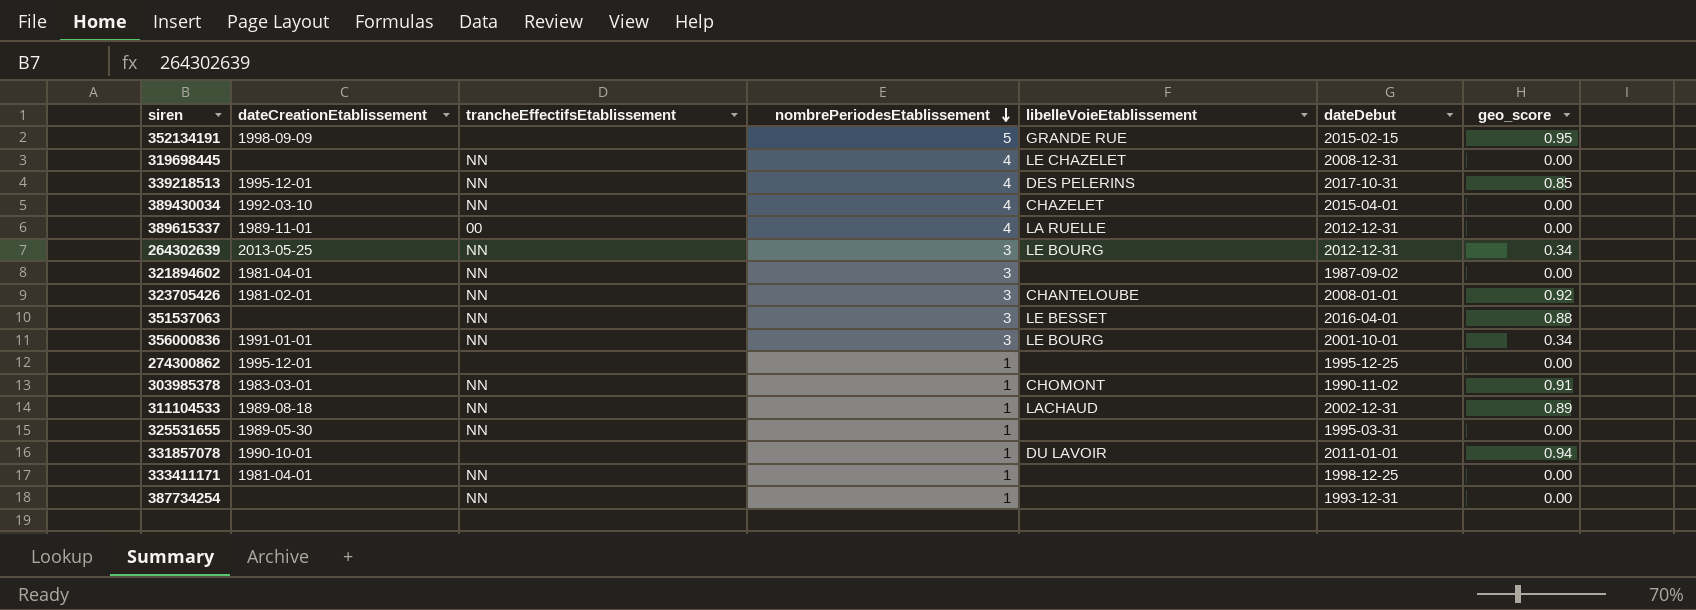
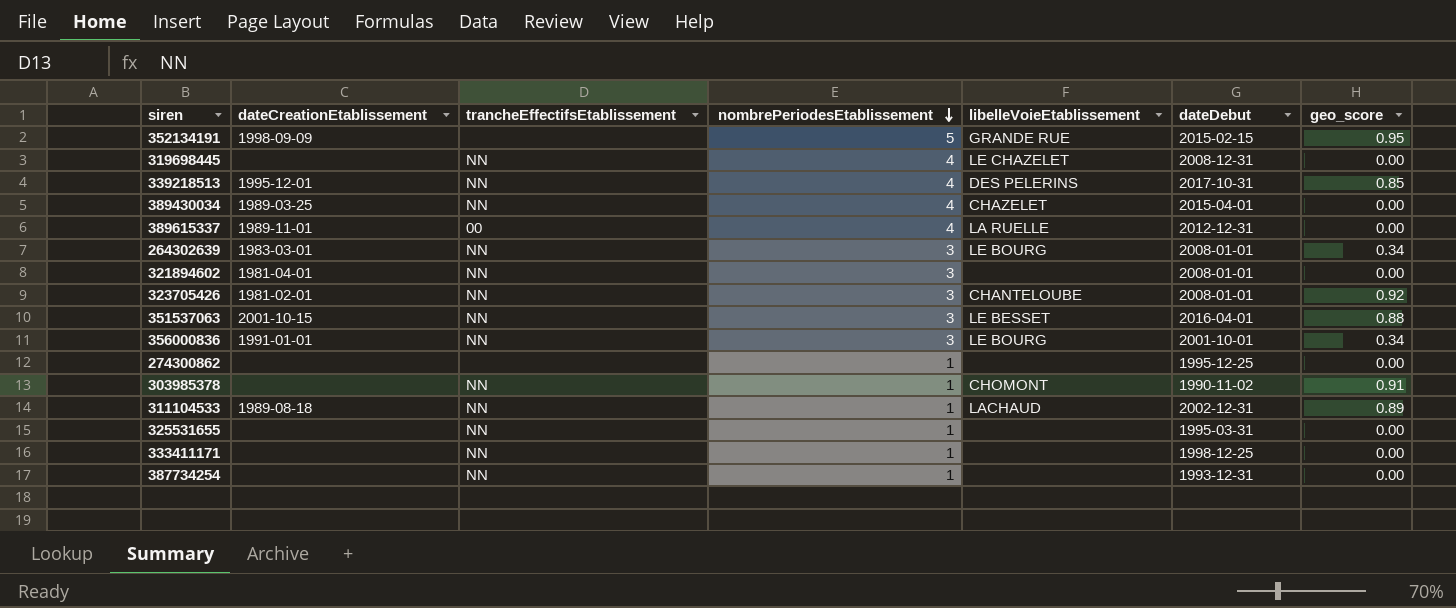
row 331857078: 1990-10-01 | none | 1 | DU LAVOIR | 2011-01-01 | 0.94 -> none
389430034 | dateCreationEtablissement: 1992-03-10 -> 1989-03-25
264302639 | dateCreationEtablissement: 2013-05-25 -> 1983-03-01
264302639 | dateDebut: 2012-12-31 -> 2008-01-01
321894602 | dateDebut: 1987-09-02 -> 2008-01-01
351537063 | dateCreationEtablissement: none -> 2001-10-15
274300862 | dateCreationEtablissement: 1995-12-01 -> none
303985378 | dateCreationEtablissement: 1983-03-01 -> none
325531655 | dateCreationEtablissement: 1989-05-30 -> none
333411171 | dateCreationEtablissement: 1981-04-01 -> none

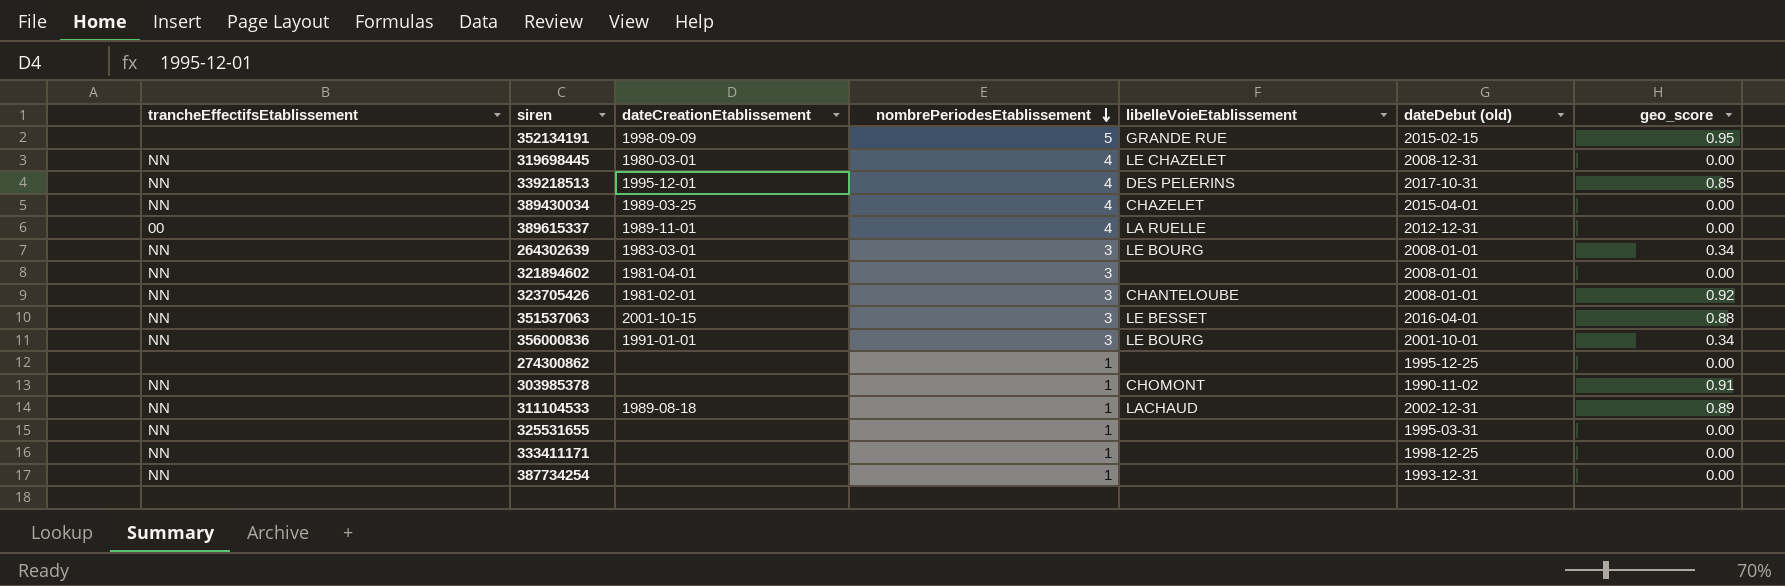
column trancheEffectifsEtablissement | position: 3 -> 1
column name: dateDebut -> dateDebut (old)
319698445 | dateCreationEtablissement: none -> 1980-03-01

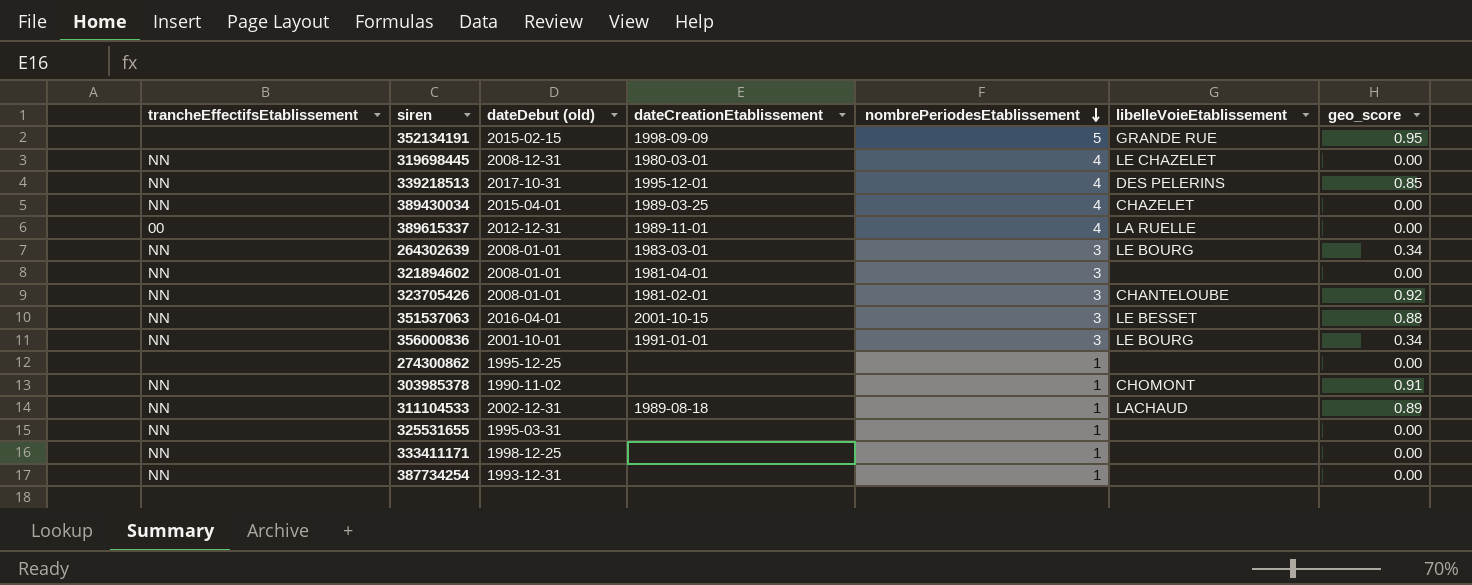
column dateDebut (old) | position: 6 -> 3

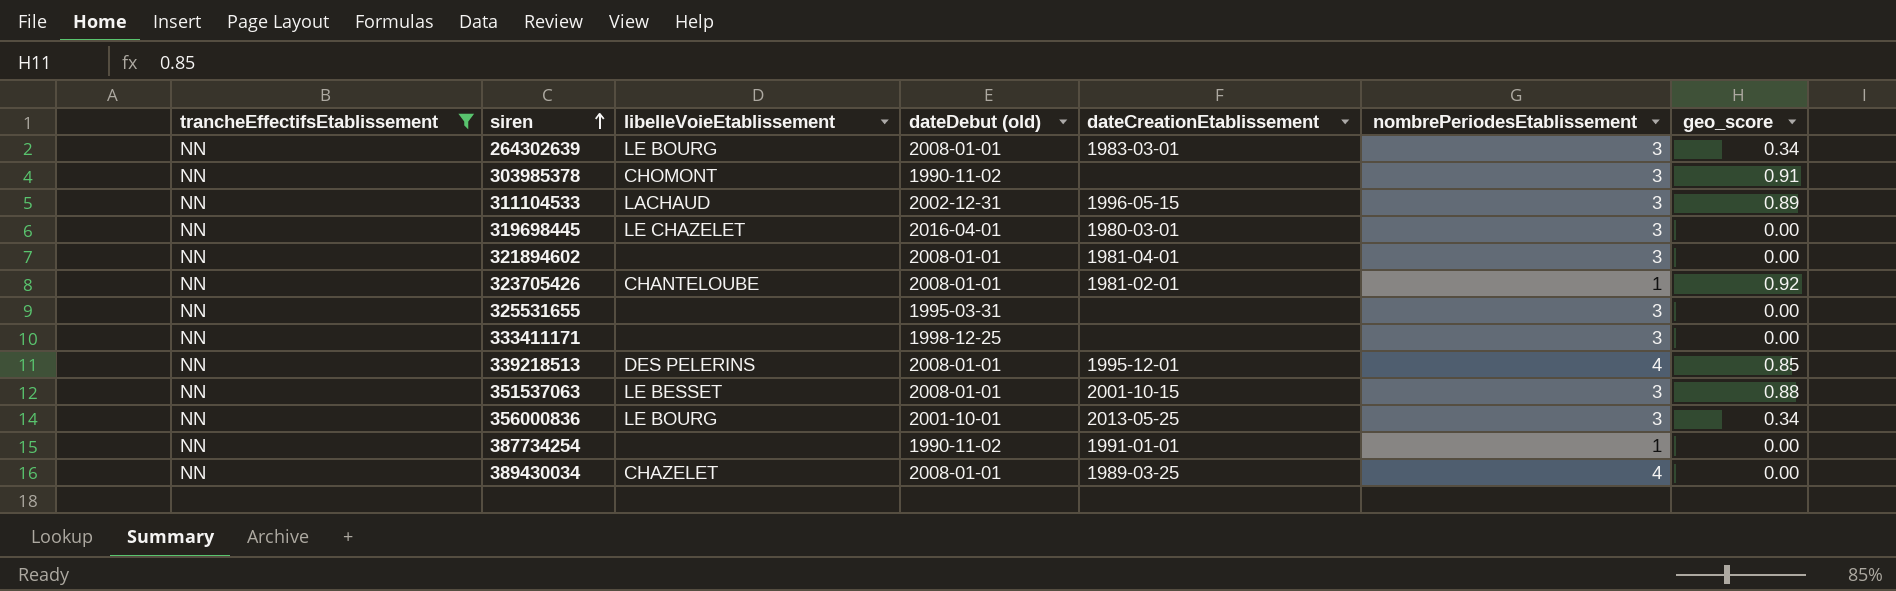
filter: none -> trancheEffectifsEtablissement = NN
row order: nombrePeriodesEtablissement descending -> siren ascending
column libelleVoieEtablissement | position: 6 -> 3
303985378 | nombrePeriodesEtablissement: 1 -> 3
311104533 | dateCreationEtablissement: 1989-08-18 -> 1996-05-15
311104533 | nombrePeriodesEtablissement: 1 -> 3
319698445 | dateDebut (old): 2008-12-31 -> 2016-04-01
319698445 | nombrePeriodesEtablissement: 4 -> 3
323705426 | nombrePeriodesEtablissement: 3 -> 1
325531655 | nombrePeriodesEtablissement: 1 -> 3
333411171 | nombrePeriodesEtablissement: 1 -> 3
339218513 | dateDebut (old): 2017-10-31 -> 2008-01-01
351537063 | dateDebut (old): 2016-04-01 -> 2008-01-01
356000836 | dateCreationEtablissement: 1991-01-01 -> 2013-05-25
387734254 | dateDebut (old): 1993-12-31 -> 1990-11-02
387734254 | dateCreationEtablissement: none -> 1991-01-01
389430034 | dateDebut (old): 2015-04-01 -> 2008-01-01

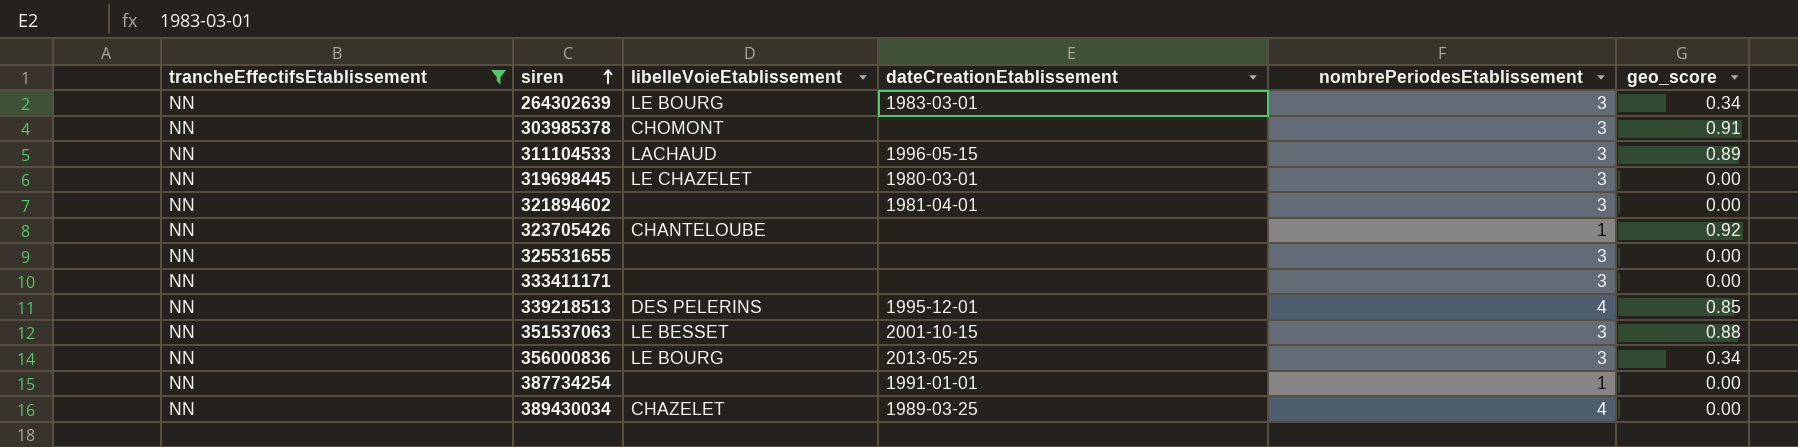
column dateDebut (old) | position: 4 -> none
323705426 | dateCreationEtablissement: 1981-02-01 -> none

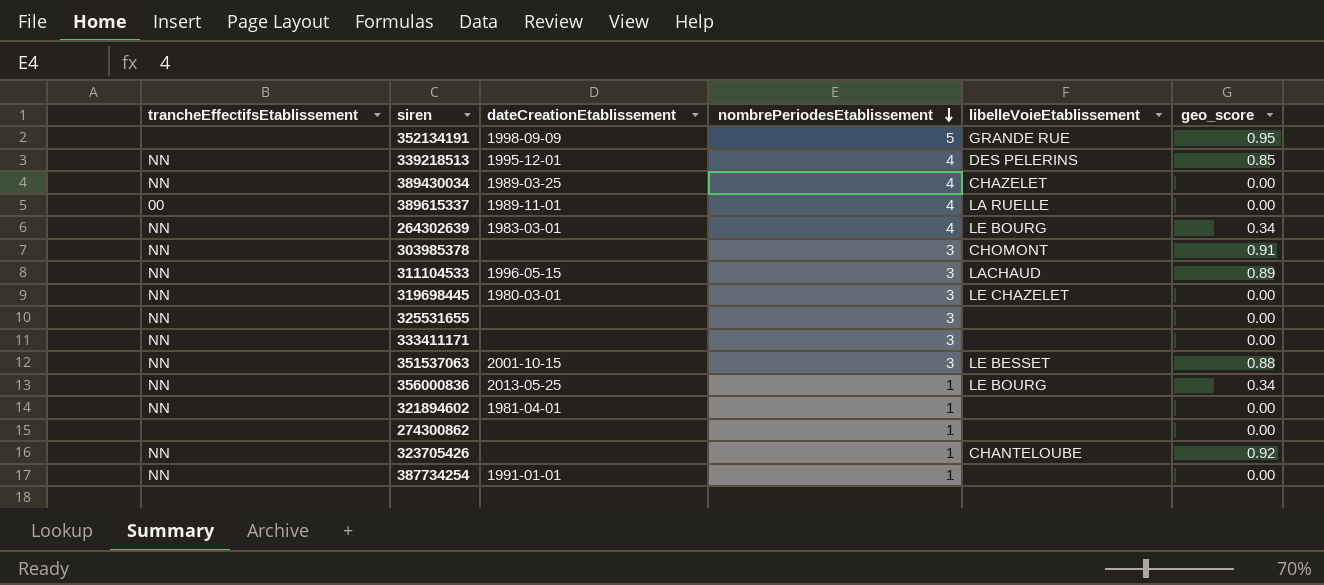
filter: trancheEffectifsEtablissement = NN -> none
row order: siren ascending -> nombrePeriodesEtablissement descending
column libelleVoieEtablissement | position: 3 -> 5
264302639 | nombrePeriodesEtablissement: 3 -> 4
356000836 | nombrePeriodesEtablissement: 3 -> 1
321894602 | nombrePeriodesEtablissement: 3 -> 1

